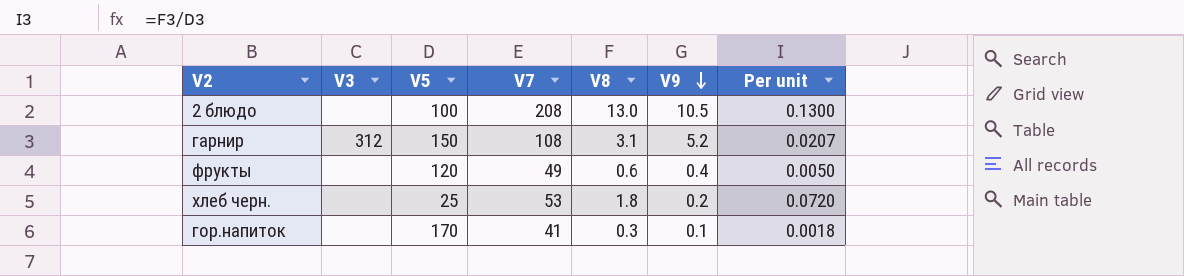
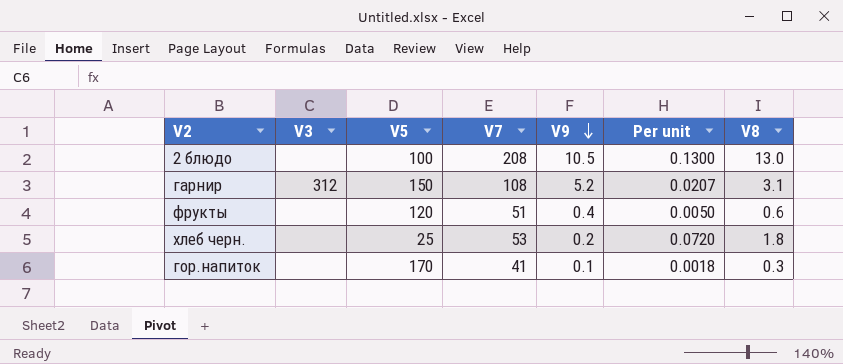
column V8 | position: 5 -> 7
фрукты | V7: 49 -> 51

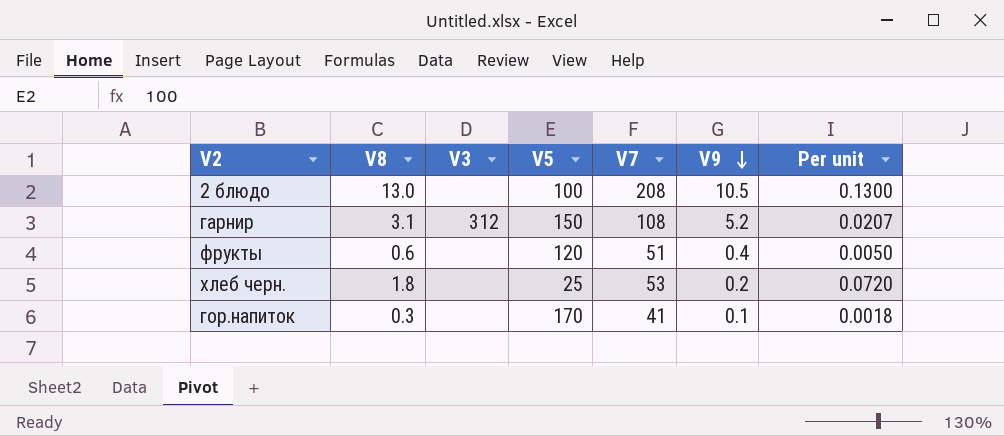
column V8 | position: 7 -> 2

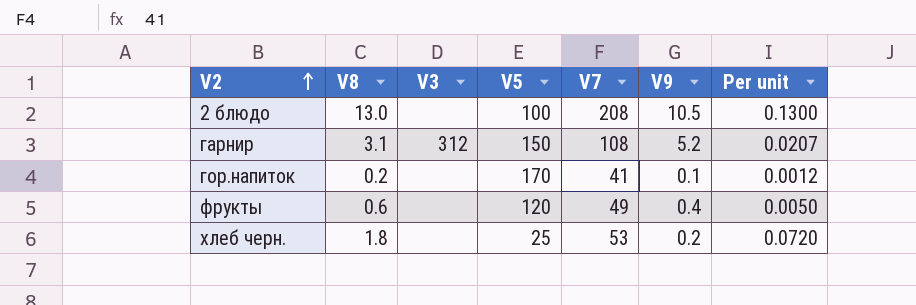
row order: V9 descending -> V2 ascending
гор.напиток | V8: 0.3 -> 0.2
гор.напиток | Per unit: 0.0018 -> 0.0012
фрукты | V7: 51 -> 49

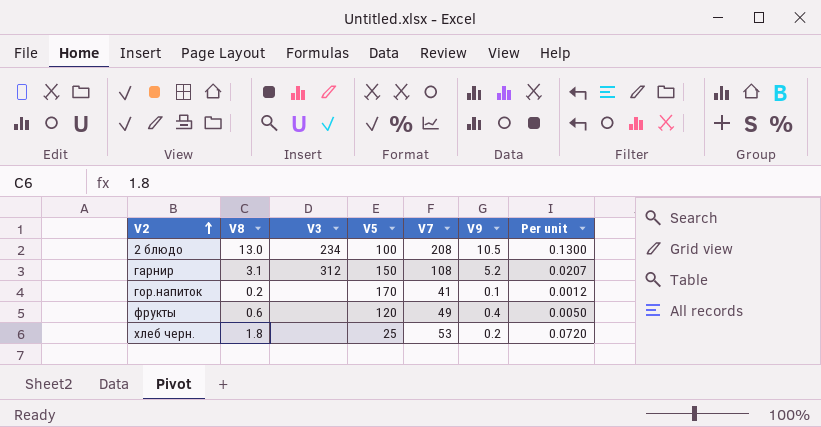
2 блюдо | V3: none -> 234

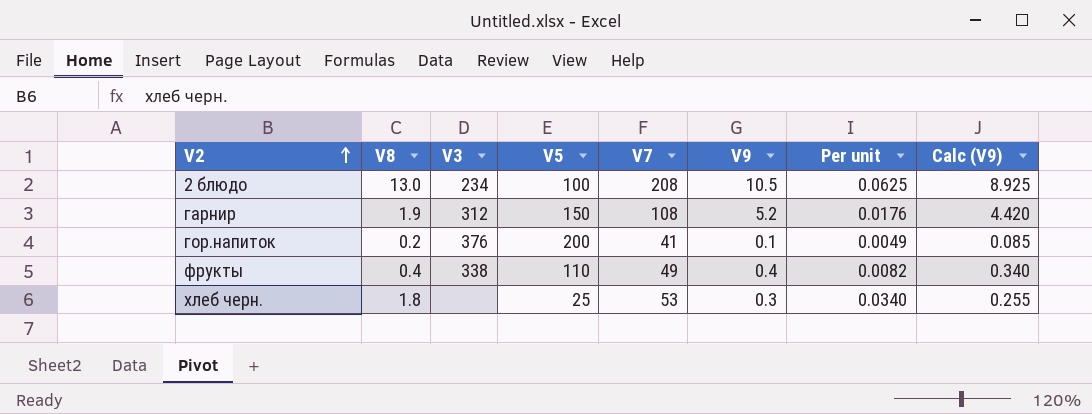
column Per unit | formula: [V8] / [V5] -> [V8] / [V7]
column Calc (V9) | formula: none -> [V9] * 0.85
гарнир | V8: 3.1 -> 1.9
гор.напиток | V3: none -> 376
гор.напиток | V5: 170 -> 200
фрукты | V8: 0.6 -> 0.4
фрукты | V3: none -> 338
фрукты | V5: 120 -> 110
хлеб черн. | V9: 0.2 -> 0.3

